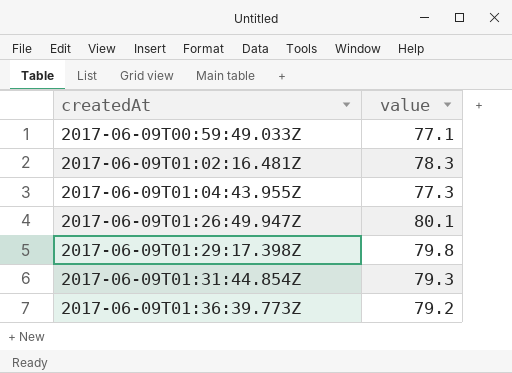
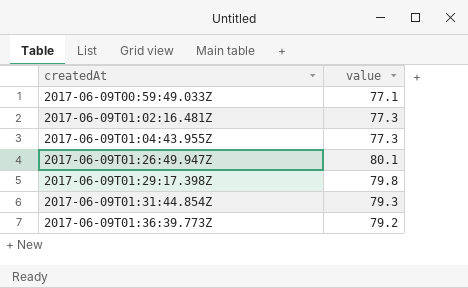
2017-06-09T01:02:16.481Z | value: 78.3 -> 77.3

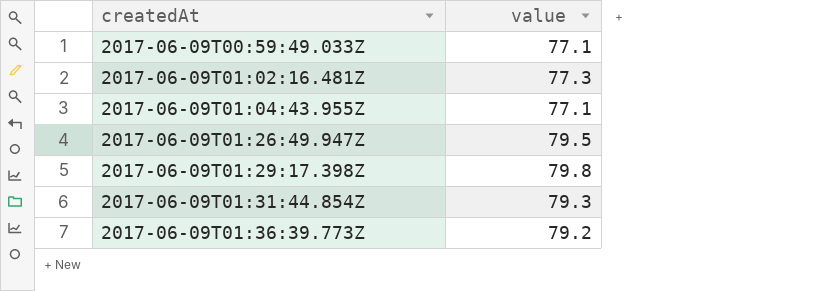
2017-06-09T01:04:43.955Z | value: 77.3 -> 77.1
2017-06-09T01:26:49.947Z | value: 80.1 -> 79.5

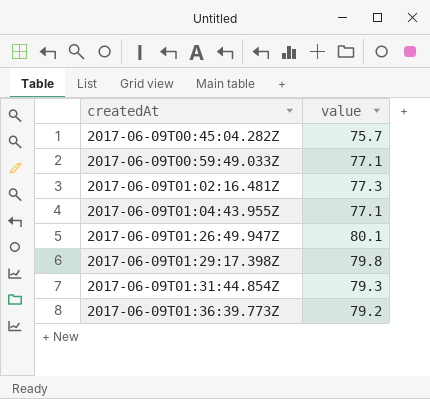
row 2017-06-09T00:45:04.282Z: none -> 75.7
2017-06-09T01:26:49.947Z | value: 79.5 -> 80.1

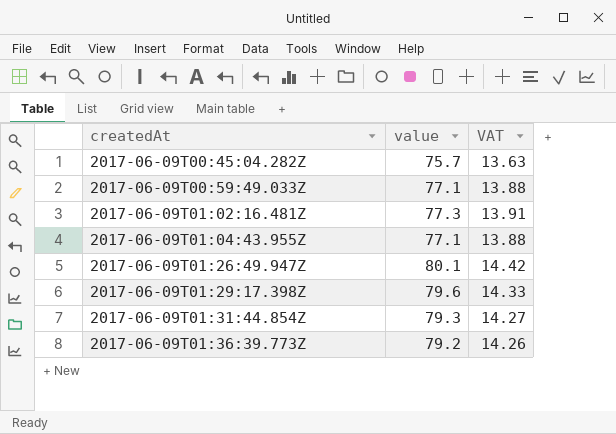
column VAT | formula: none -> [value] * 0.18
2017-06-09T01:29:17.398Z | value: 79.8 -> 79.6

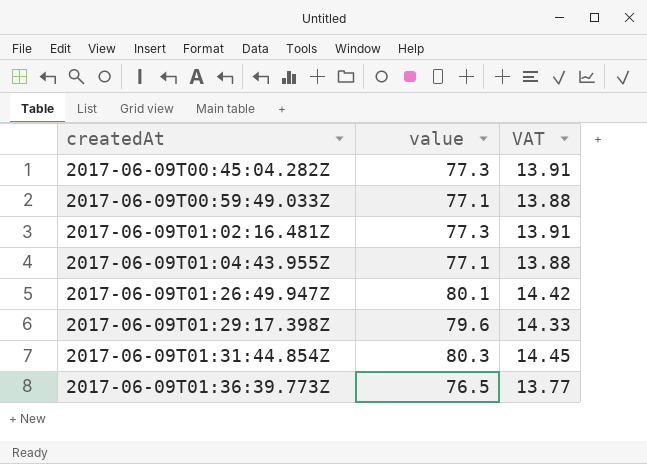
2017-06-09T00:45:04.282Z | value: 75.7 -> 77.3
2017-06-09T00:45:04.282Z | VAT: 13.63 -> 13.91
2017-06-09T01:31:44.854Z | value: 79.3 -> 80.3
2017-06-09T01:31:44.854Z | VAT: 14.27 -> 14.45
2017-06-09T01:36:39.773Z | value: 79.2 -> 76.5
2017-06-09T01:36:39.773Z | VAT: 14.26 -> 13.77

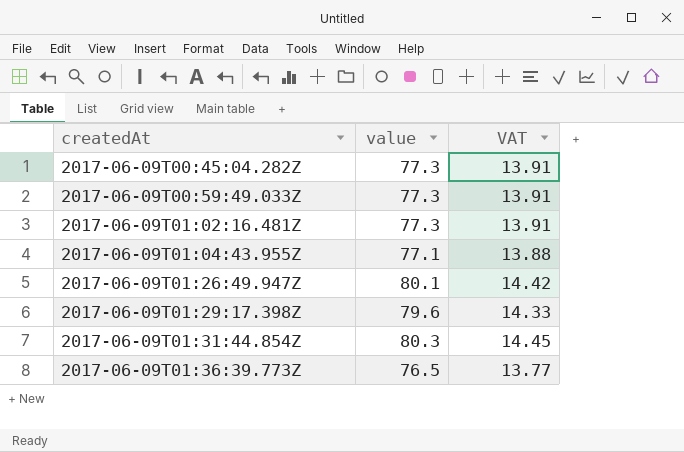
2017-06-09T00:59:49.033Z | value: 77.1 -> 77.3
2017-06-09T00:59:49.033Z | VAT: 13.88 -> 13.91

